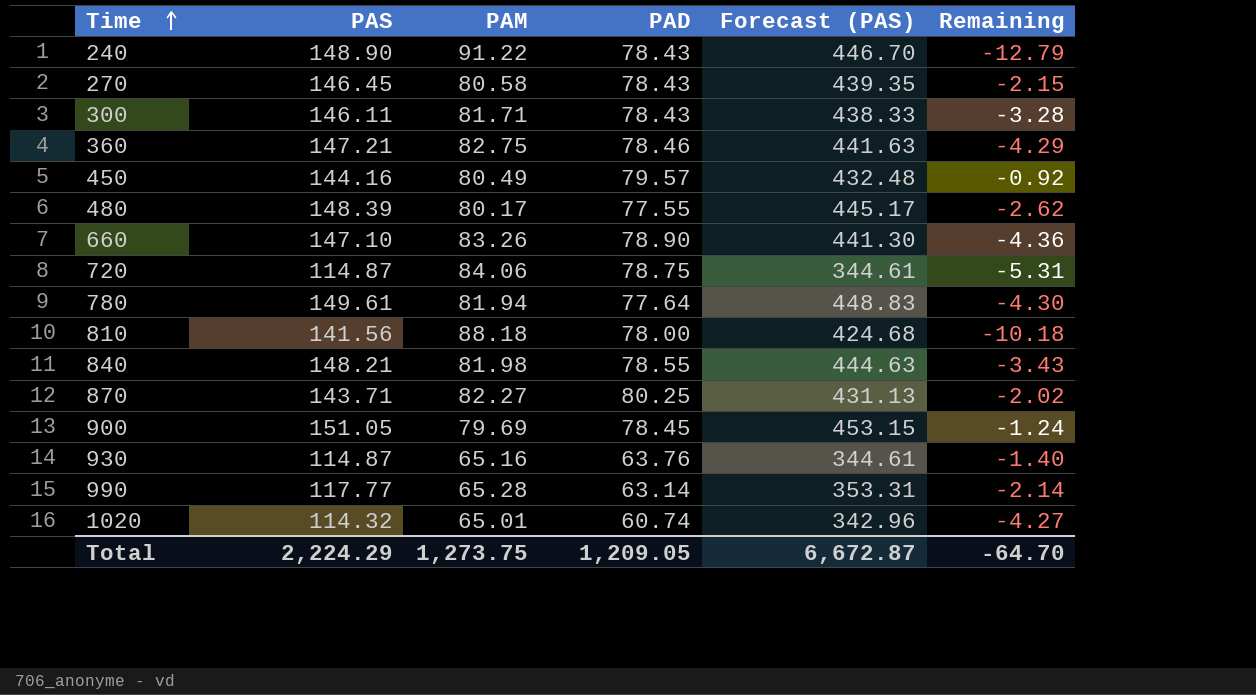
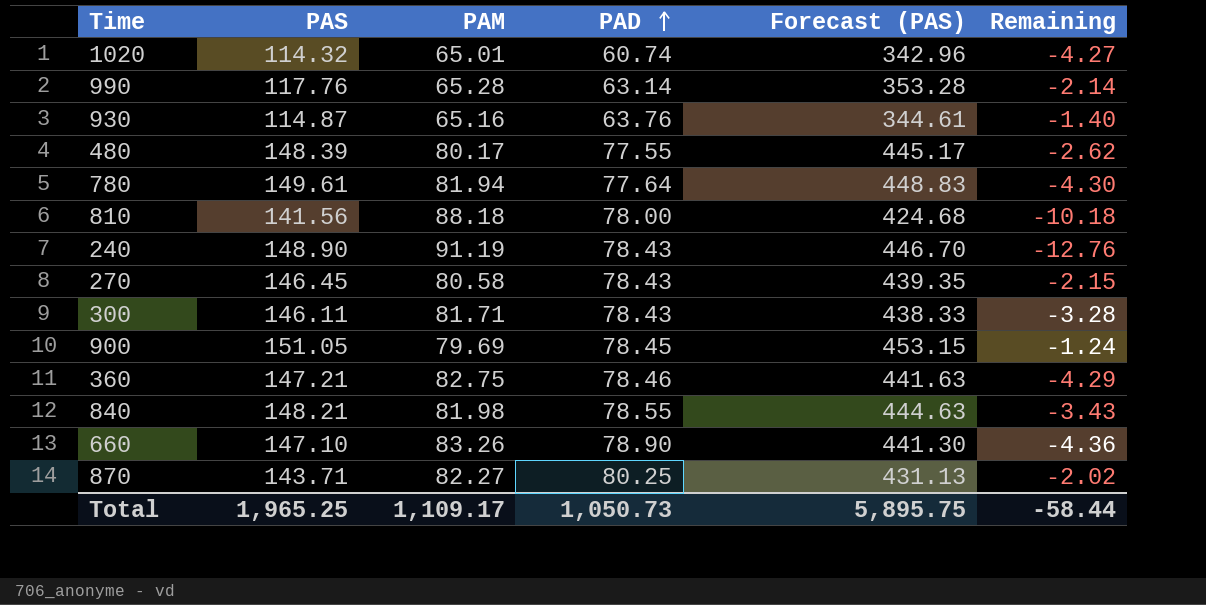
row order: Time ascending -> PAD ascending
row 450: 144.16 | 80.49 | 79.57 | 432.48 | -0.92 -> none
row 720: 114.87 | 84.06 | 78.75 | 344.61 | -5.31 -> none
990 | PAS: 117.77 -> 117.76
990 | Forecast (PAS): 353.31 -> 353.28
240 | PAM: 91.22 -> 91.19
240 | Remaining: -12.79 -> -12.76
Total | PAS: 2,224.29 -> 1,965.25
Total | PAM: 1,273.75 -> 1,109.17
Total | PAD: 1,209.05 -> 1,050.73
Total | Forecast (PAS): 6,672.87 -> 5,895.75
Total | Remaining: -64.70 -> -58.44

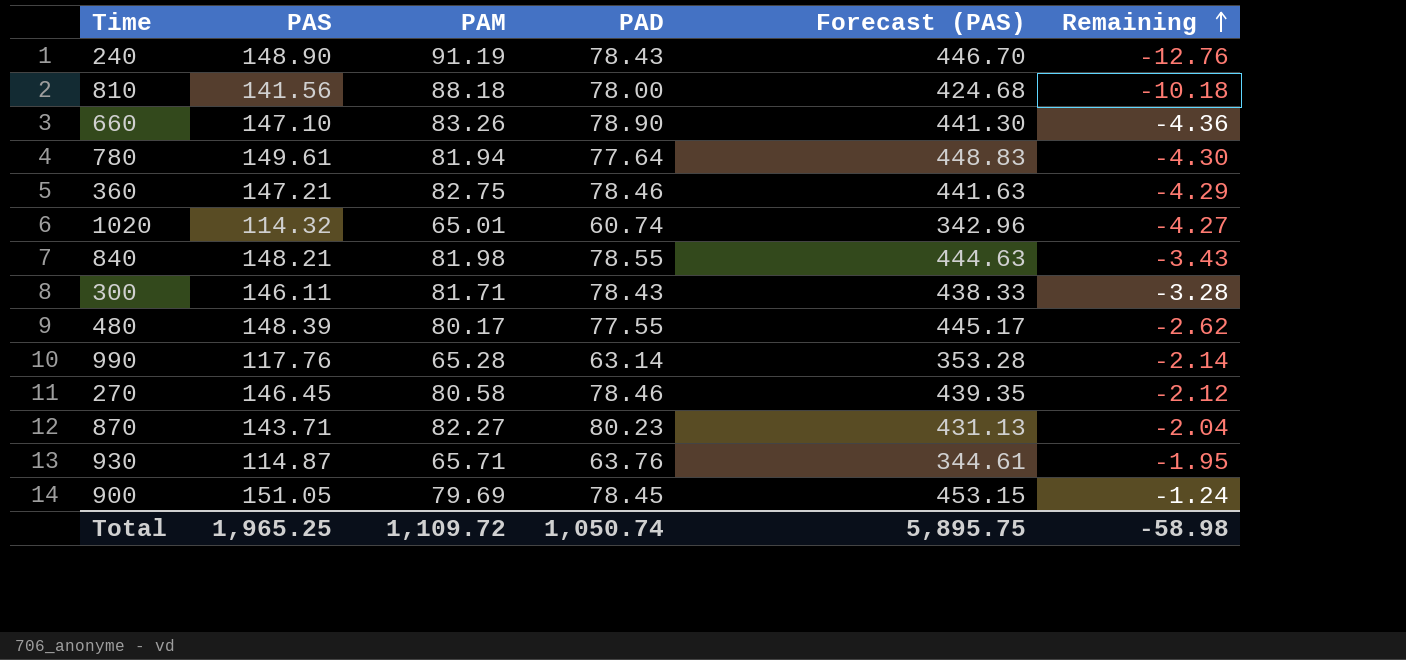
row order: PAD ascending -> Remaining ascending
270 | PAD: 78.43 -> 78.46
270 | Remaining: -2.15 -> -2.12
870 | PAD: 80.25 -> 80.23
870 | Remaining: -2.02 -> -2.04
930 | PAM: 65.16 -> 65.71
930 | Remaining: -1.40 -> -1.95
Total | PAM: 1,109.17 -> 1,109.72
Total | PAD: 1,050.73 -> 1,050.74
Total | Remaining: -58.44 -> -58.98

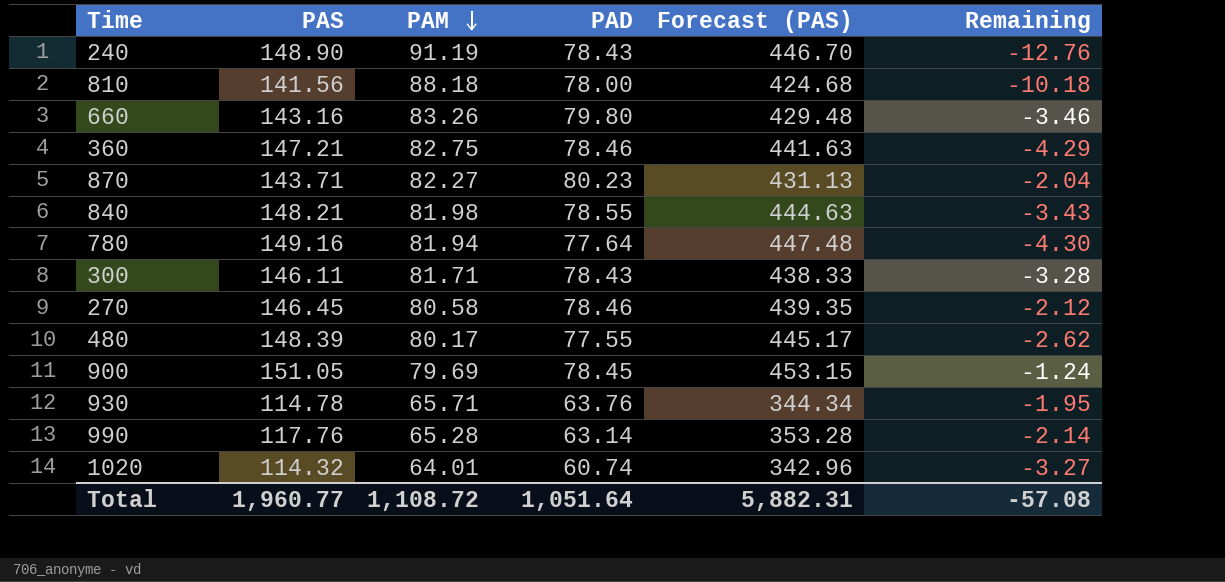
row order: Remaining ascending -> PAM descending
660 | PAS: 147.10 -> 143.16
660 | PAD: 78.90 -> 79.80
660 | Forecast (PAS): 441.30 -> 429.48
660 | Remaining: -4.36 -> -3.46
780 | PAS: 149.61 -> 149.16
780 | Forecast (PAS): 448.83 -> 447.48
930 | PAS: 114.87 -> 114.78
930 | Forecast (PAS): 344.61 -> 344.34
1020 | PAM: 65.01 -> 64.01
1020 | Remaining: -4.27 -> -3.27
Total | PAS: 1,965.25 -> 1,960.77
Total | PAM: 1,109.72 -> 1,108.72
Total | PAD: 1,050.74 -> 1,051.64
Total | Forecast (PAS): 5,895.75 -> 5,882.31
Total | Remaining: -58.98 -> -57.08

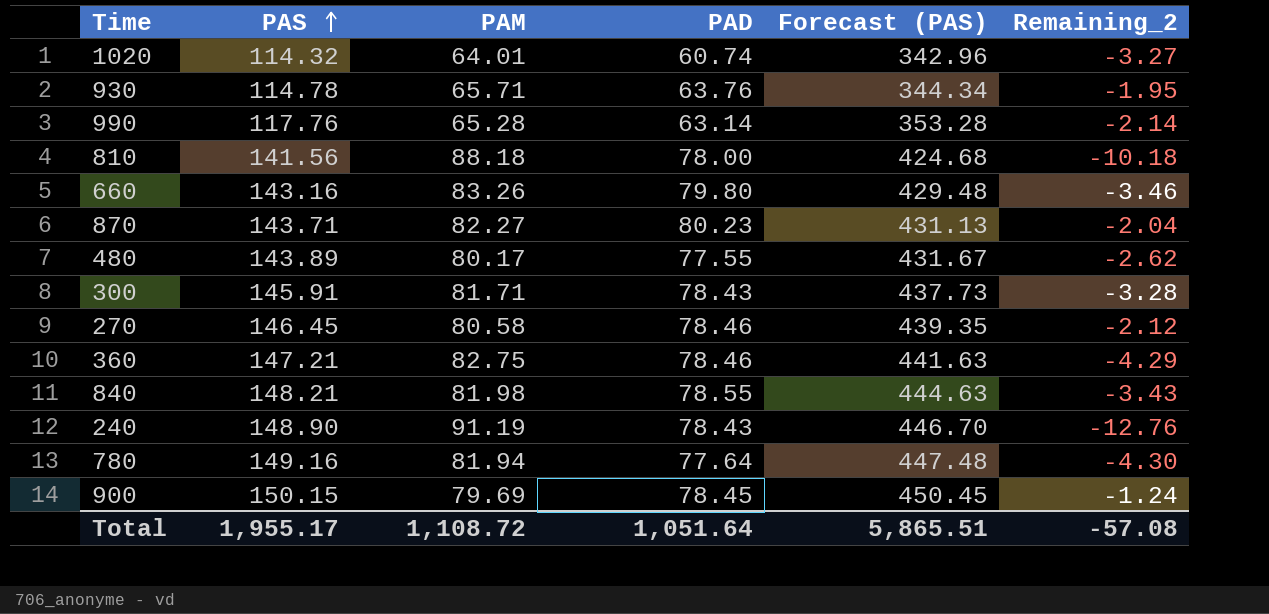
row order: PAM descending -> PAS ascending
column name: Remaining -> Remaining_2
480 | PAS: 148.39 -> 143.89
480 | Forecast (PAS): 445.17 -> 431.67
300 | PAS: 146.11 -> 145.91
300 | Forecast (PAS): 438.33 -> 437.73
900 | PAS: 151.05 -> 150.15
900 | Forecast (PAS): 453.15 -> 450.45
Total | PAS: 1,960.77 -> 1,955.17
Total | Forecast (PAS): 5,882.31 -> 5,865.51

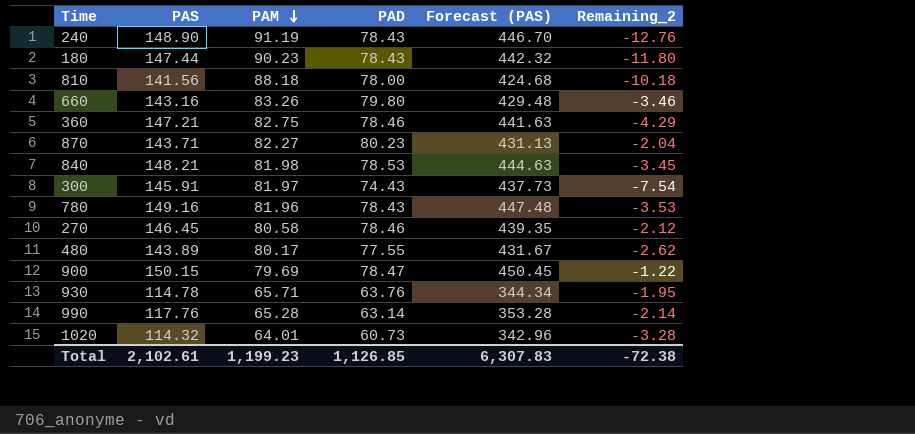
row order: PAS ascending -> PAM descending
row 180: none -> 147.44 | 90.23 | 78.43 | 442.32 | -11.80
840 | PAD: 78.55 -> 78.53
840 | Remaining_2: -3.43 -> -3.45
300 | PAM: 81.71 -> 81.97
300 | PAD: 78.43 -> 74.43
300 | Remaining_2: -3.28 -> -7.54
780 | PAM: 81.94 -> 81.96
780 | PAD: 77.64 -> 78.43
780 | Remaining_2: -4.30 -> -3.53
900 | PAD: 78.45 -> 78.47
900 | Remaining_2: -1.24 -> -1.22
1020 | PAD: 60.74 -> 60.73
1020 | Remaining_2: -3.27 -> -3.28
Total | PAS: 1,955.17 -> 2,102.61
Total | PAM: 1,108.72 -> 1,199.23
Total | PAD: 1,051.64 -> 1,126.85
Total | Forecast (PAS): 5,865.51 -> 6,307.83
Total | Remaining_2: -57.08 -> -72.38

